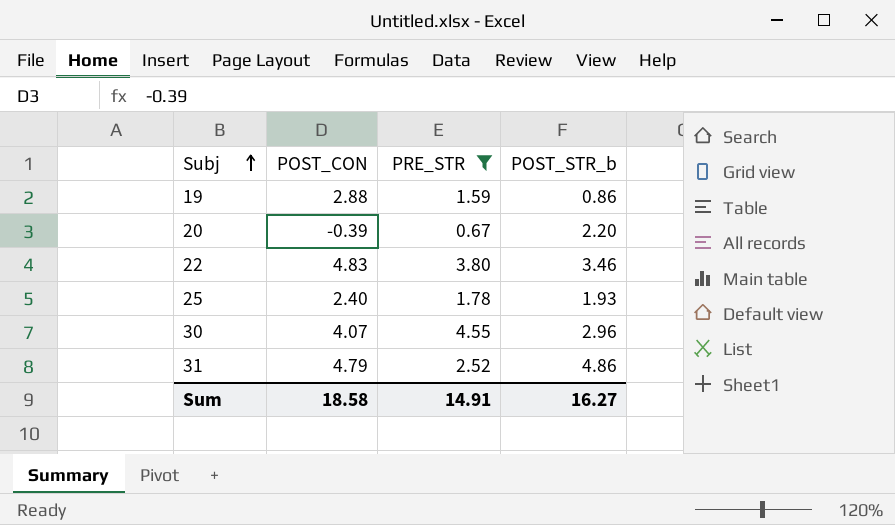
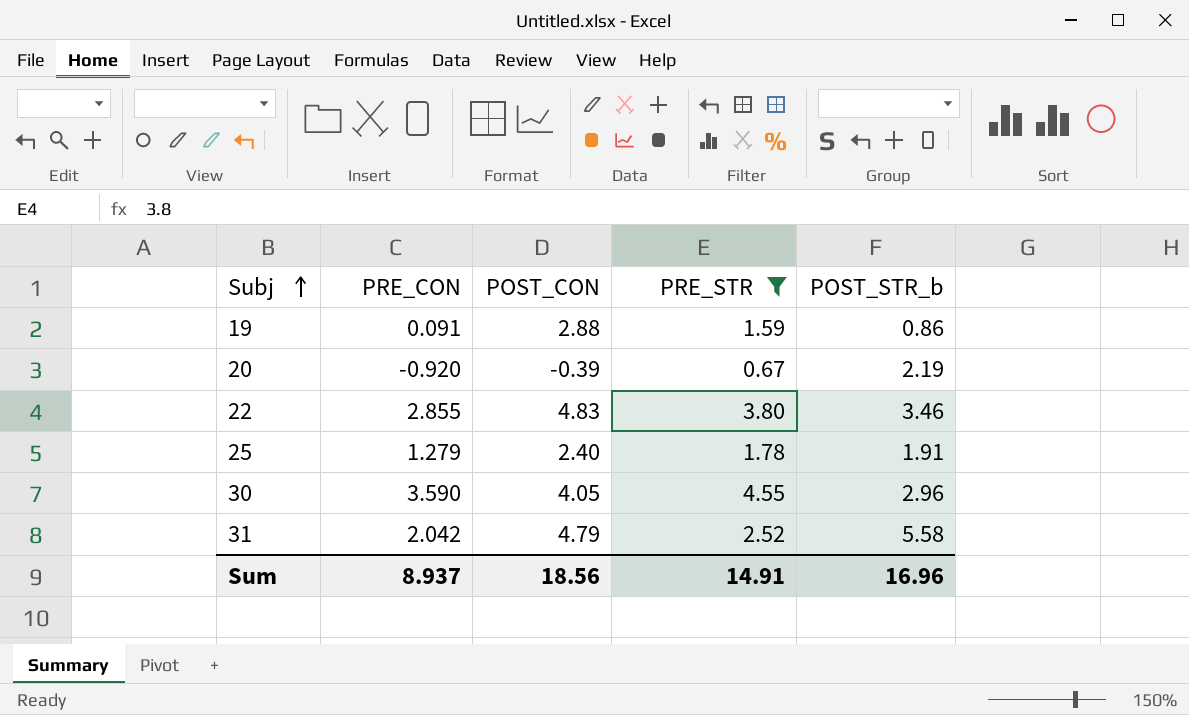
column PRE_CON | position: none -> 2
20 | POST_STR_b: 2.20 -> 2.19
25 | POST_STR_b: 1.93 -> 1.91
30 | POST_CON: 4.07 -> 4.05
31 | POST_STR_b: 4.86 -> 5.58
Sum | POST_CON: 18.58 -> 18.56
Sum | POST_STR_b: 16.27 -> 16.96

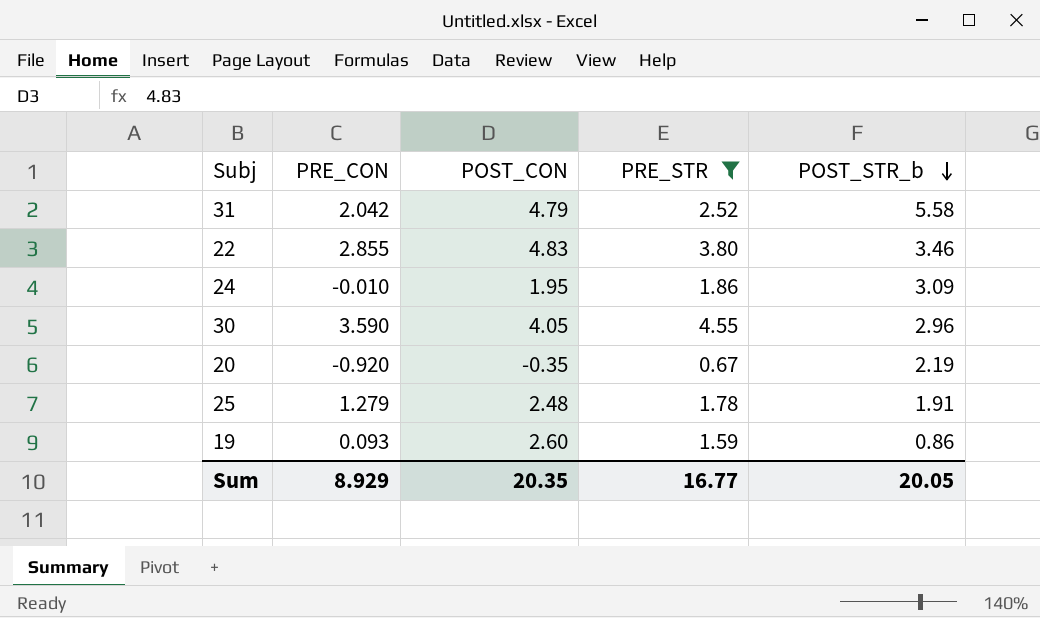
row order: Subj ascending -> POST_STR_b descending
row 24: none -> -0.010 | 1.95 | 1.86 | 3.09
20 | POST_CON: -0.39 -> -0.35
25 | POST_CON: 2.40 -> 2.48
19 | PRE_CON: 0.091 -> 0.093
19 | POST_CON: 2.88 -> 2.60
Sum | PRE_CON: 8.937 -> 8.929
Sum | POST_CON: 18.56 -> 20.35
Sum | PRE_STR: 14.91 -> 16.77
Sum | POST_STR_b: 16.96 -> 20.05

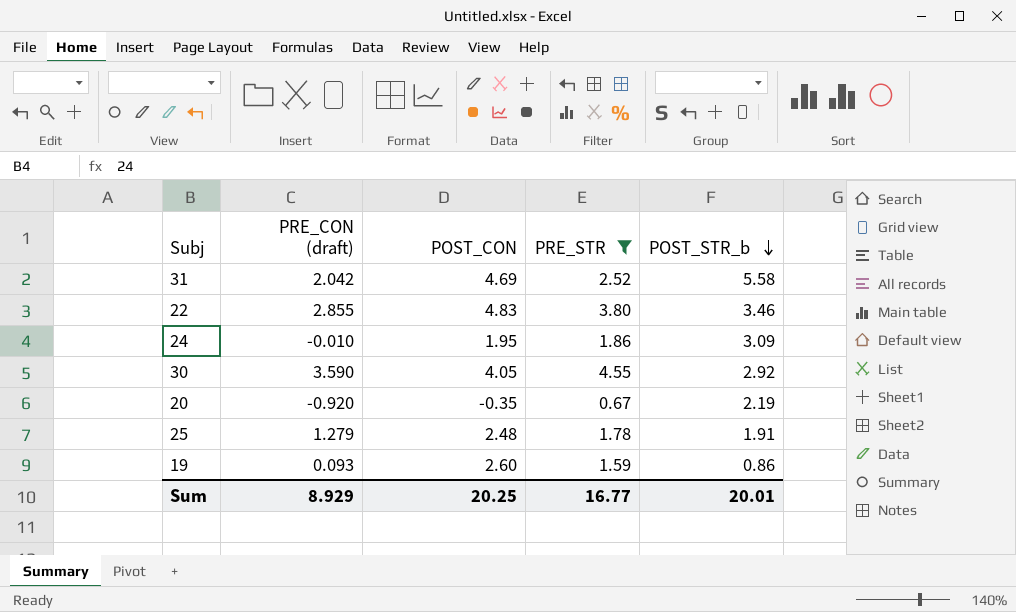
column name: PRE_CON -> PRE_CON (draft)
31 | POST_CON: 4.79 -> 4.69
30 | POST_STR_b: 2.96 -> 2.92
Sum | POST_CON: 20.35 -> 20.25
Sum | POST_STR_b: 20.05 -> 20.01

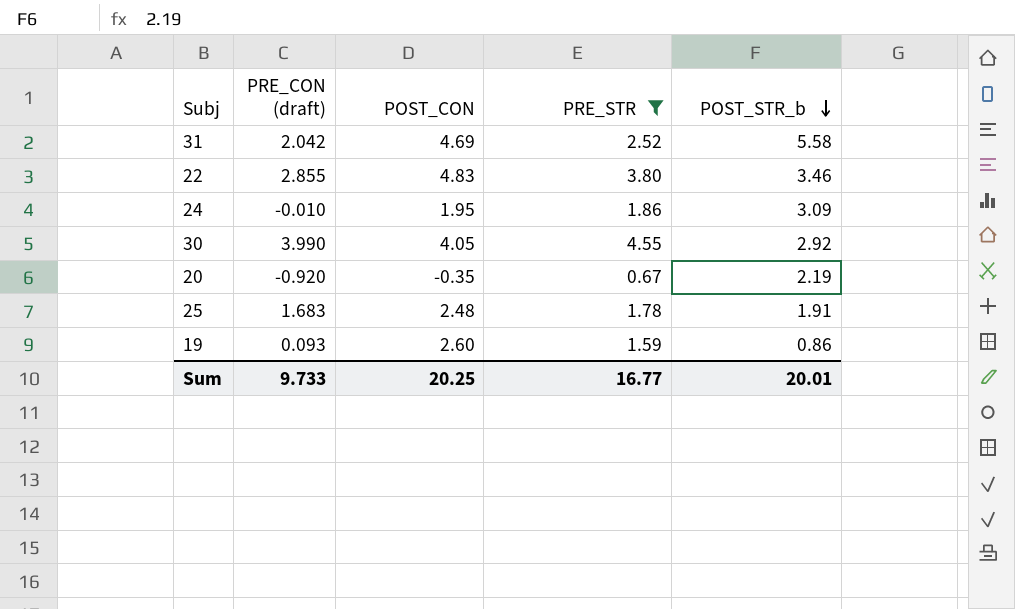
30 | PRE_CON (draft): 3.590 -> 3.990
25 | PRE_CON (draft): 1.279 -> 1.683
Sum | PRE_CON (draft): 8.929 -> 9.733

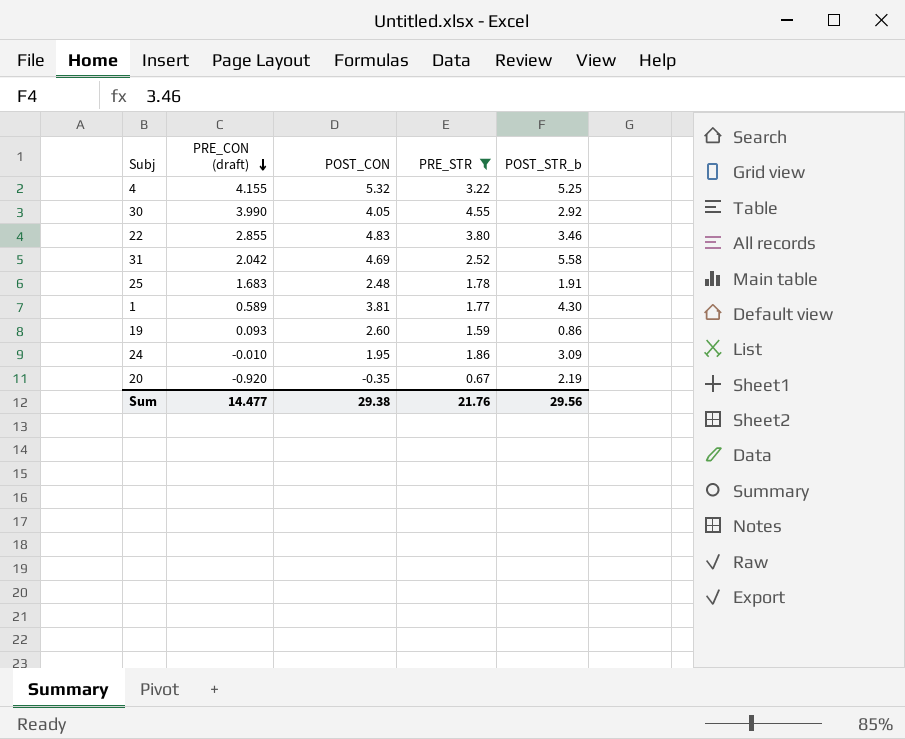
row order: POST_STR_b descending -> PRE_CON (draft) descending
row 4: none -> 4.155 | 5.32 | 3.22 | 5.25
row 1: none -> 0.589 | 3.81 | 1.77 | 4.30
Sum | PRE_CON (draft): 9.733 -> 14.477
Sum | POST_CON: 20.25 -> 29.38
Sum | PRE_STR: 16.77 -> 21.76
Sum | POST_STR_b: 20.01 -> 29.56

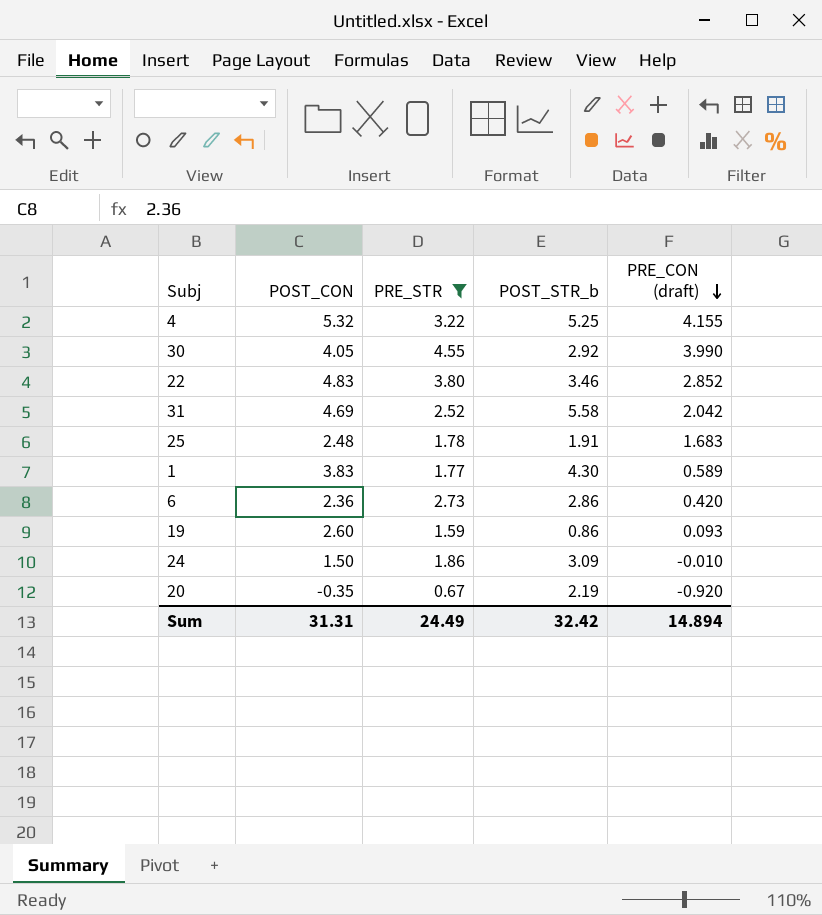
column PRE_CON (draft) | position: 2 -> 5
22 | PRE_CON (draft): 2.855 -> 2.852
1 | POST_CON: 3.81 -> 3.83
row 6: none -> 2.36 | 2.73 | 2.86 | 0.420
24 | POST_CON: 1.95 -> 1.50
Sum | POST_CON: 29.38 -> 31.31
Sum | PRE_STR: 21.76 -> 24.49
Sum | POST_STR_b: 29.56 -> 32.42
Sum | PRE_CON (draft): 14.477 -> 14.894

